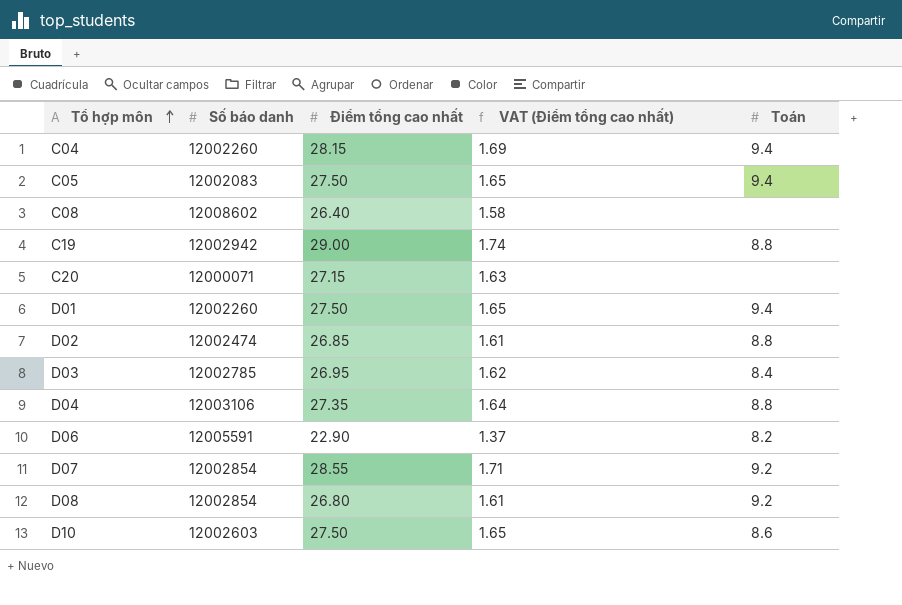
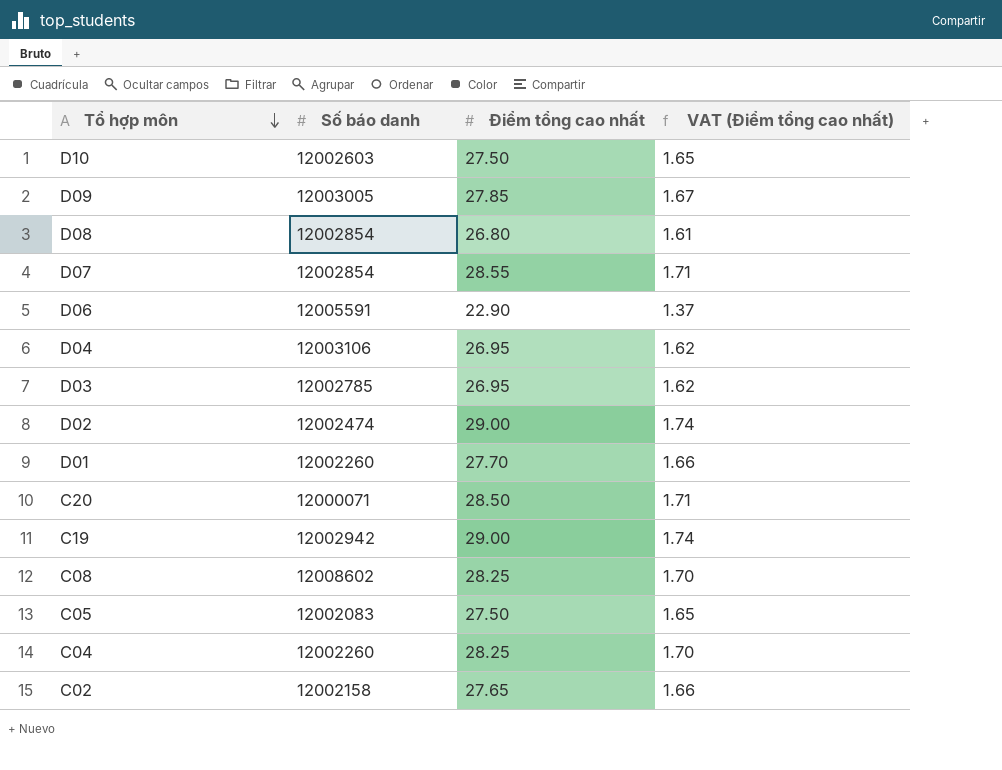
row order: Tổ hợp môn ascending -> Tổ hợp môn descending
column Toán | position: 5 -> none
row D09: none -> 12003005 | 27.85 | 1.67
D04 | Điểm tổng cao nhất: 27.35 -> 26.95
D04 | VAT (Điểm tổng cao nhất): 1.64 -> 1.62
D02 | Điểm tổng cao nhất: 26.85 -> 29.00
D02 | VAT (Điểm tổng cao nhất): 1.61 -> 1.74
D01 | Điểm tổng cao nhất: 27.50 -> 27.70
D01 | VAT (Điểm tổng cao nhất): 1.65 -> 1.66
C20 | Điểm tổng cao nhất: 27.15 -> 28.50
C20 | VAT (Điểm tổng cao nhất): 1.63 -> 1.71
C08 | Điểm tổng cao nhất: 26.40 -> 28.25
C08 | VAT (Điểm tổng cao nhất): 1.58 -> 1.70
C04 | Điểm tổng cao nhất: 28.15 -> 28.25
C04 | VAT (Điểm tổng cao nhất): 1.69 -> 1.70
row C02: none -> 12002158 | 27.65 | 1.66

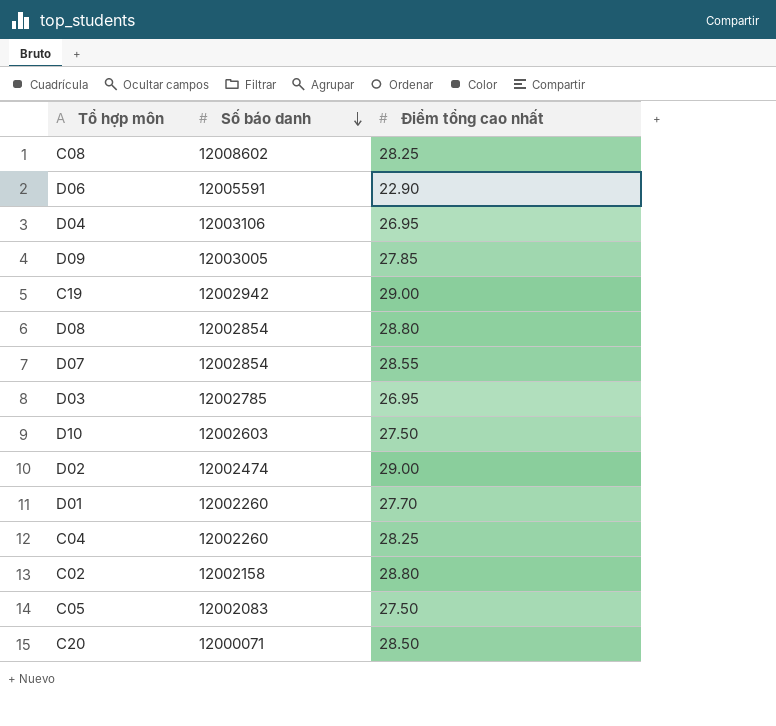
row order: Tổ hợp môn descending -> Số báo danh descending
column VAT (Điểm tổng cao nhất) | formula: [Điểm tổng cao nhất] * 0.06 -> none
D08 | Điểm tổng cao nhất: 26.80 -> 28.80
C02 | Điểm tổng cao nhất: 27.65 -> 28.80

